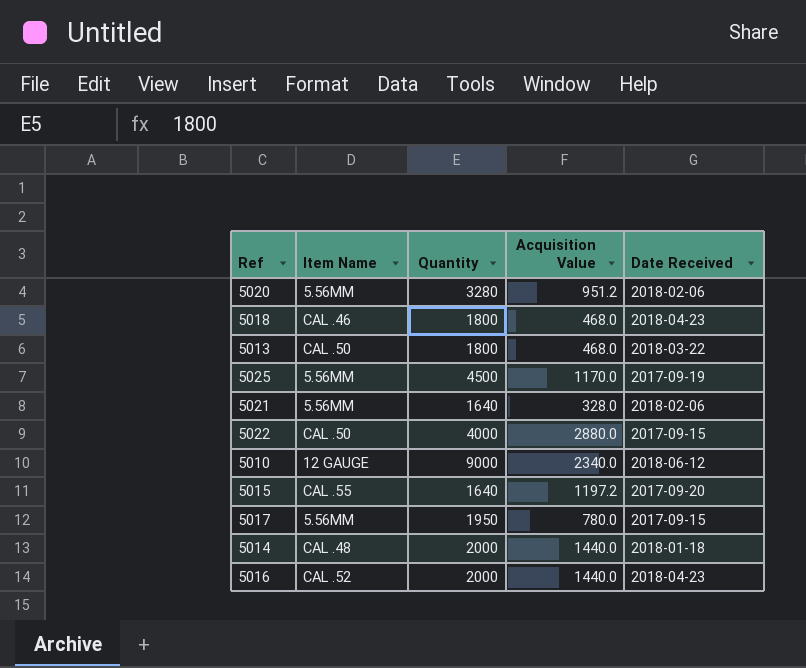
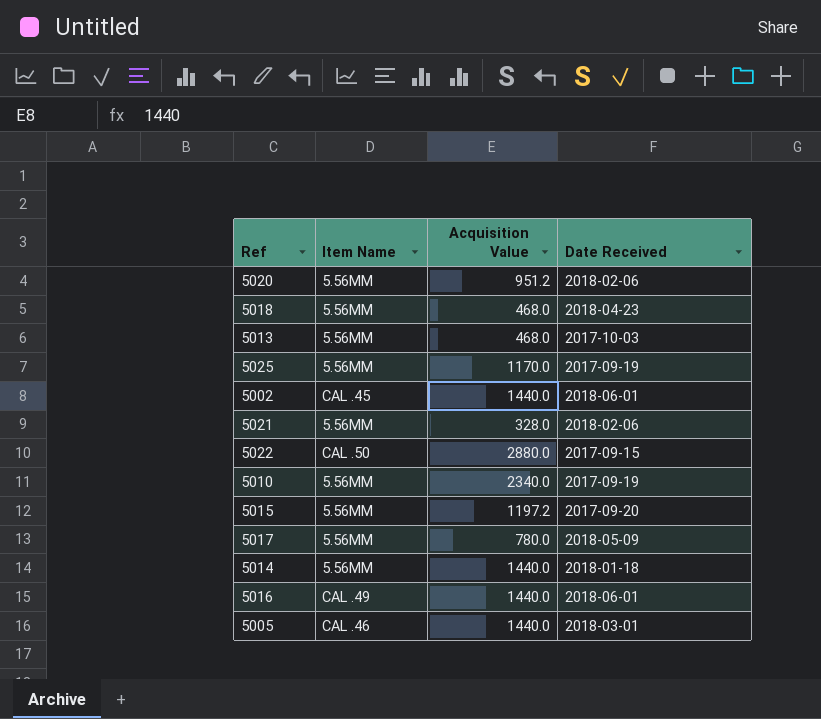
column Quantity | position: 3 -> none
5018 | Item Name: CAL .46 -> 5.56MM
5013 | Item Name: CAL .50 -> 5.56MM
5013 | Date Received: 2018-03-22 -> 2017-10-03
row 5002: none -> CAL .45 | 1440.0 | 2018-06-01
5010 | Item Name: 12 GAUGE -> 5.56MM
5010 | Date Received: 2018-06-12 -> 2017-09-19
5015 | Item Name: CAL .55 -> 5.56MM
5017 | Date Received: 2017-09-15 -> 2018-05-09
5014 | Item Name: CAL .48 -> 5.56MM
5016 | Item Name: CAL .52 -> CAL .49
5016 | Date Received: 2018-04-23 -> 2018-06-01
row 5005: none -> CAL .46 | 1440.0 | 2018-03-01

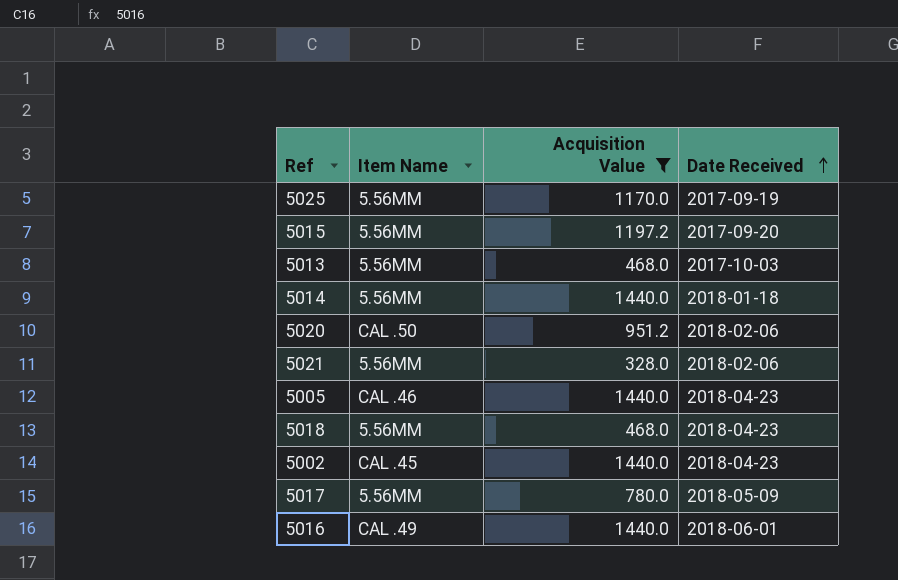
filter: none -> Acquisition Value <= 1440.0
row order: none -> Date Received ascending
5020 | Item Name: 5.56MM -> CAL .50
5005 | Date Received: 2018-03-01 -> 2018-04-23
5002 | Date Received: 2018-06-01 -> 2018-04-23

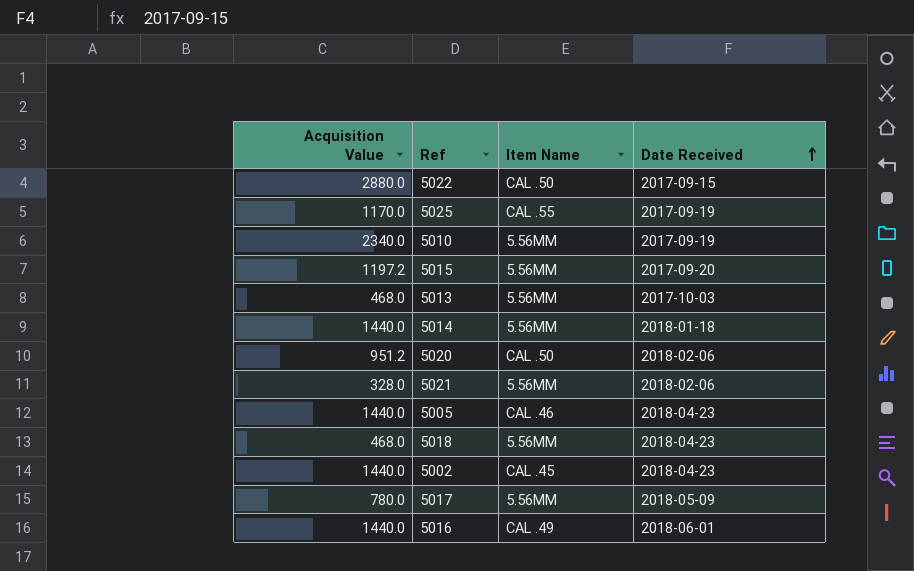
filter: Acquisition Value <= 1440.0 -> none
column Acquisition Value | position: 3 -> 1
5025 | Item Name: 5.56MM -> CAL .55

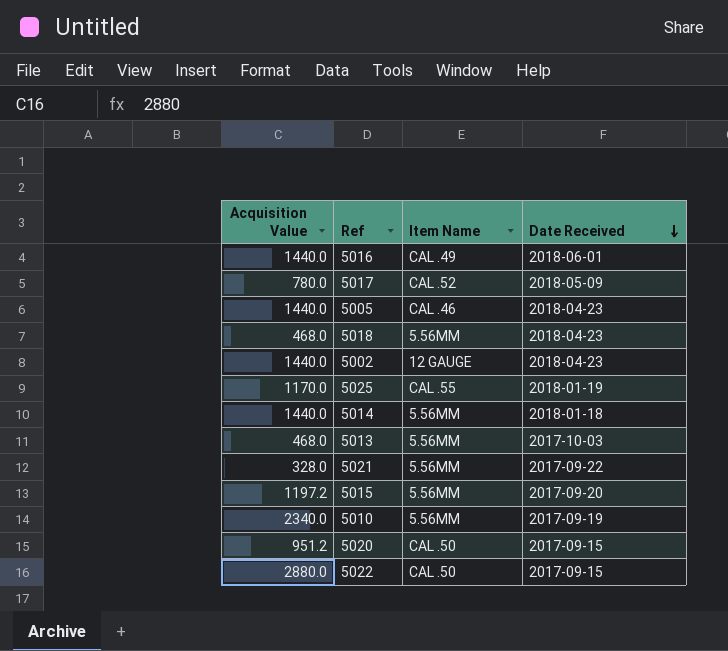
row order: Date Received ascending -> Date Received descending
5017 | Item Name: 5.56MM -> CAL .52
5002 | Item Name: CAL .45 -> 12 GAUGE
5025 | Date Received: 2017-09-19 -> 2018-01-19
5021 | Date Received: 2018-02-06 -> 2017-09-22
5020 | Date Received: 2018-02-06 -> 2017-09-15

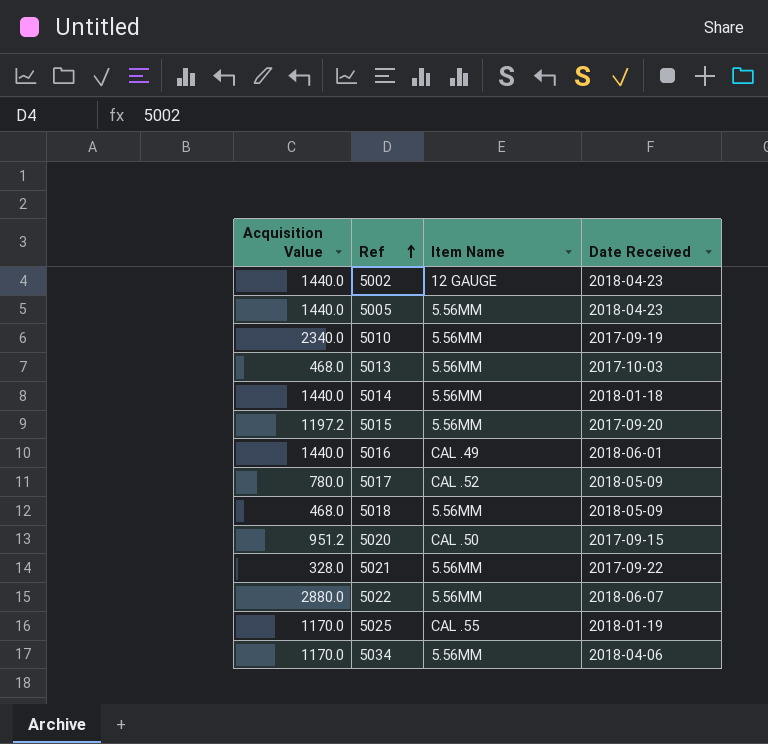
row order: Date Received descending -> Ref ascending
5005 | Item Name: CAL .46 -> 5.56MM
5018 | Date Received: 2018-04-23 -> 2018-05-09
5022 | Item Name: CAL .50 -> 5.56MM
5022 | Date Received: 2017-09-15 -> 2018-06-07
row 5034: none -> 1170.0 | 5.56MM | 2018-04-06

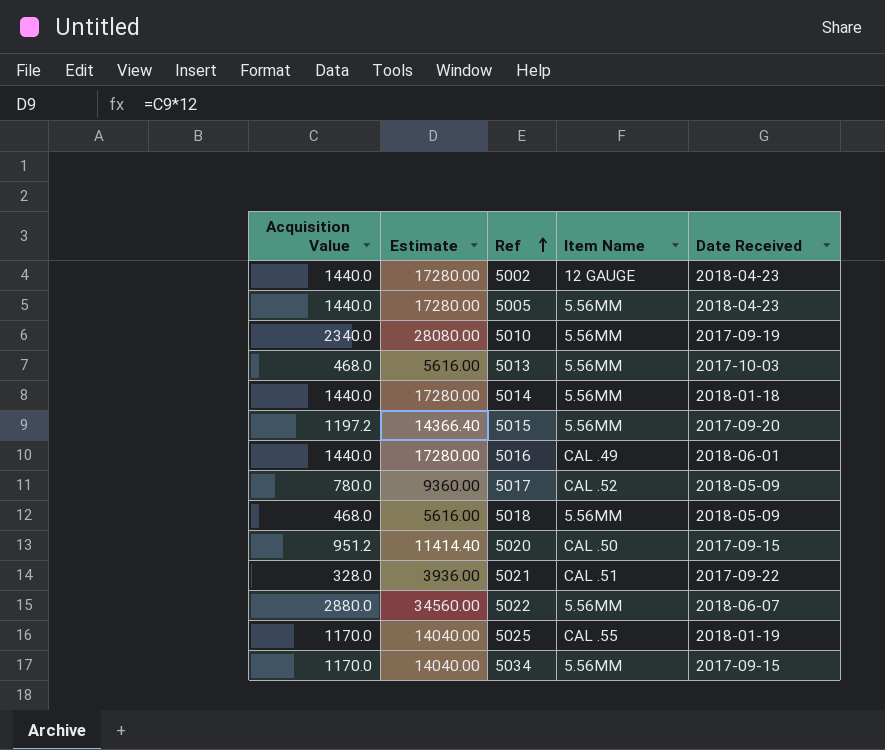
column Estimate | formula: none -> [Acquisition Value] * 12
5021 | Item Name: 5.56MM -> CAL .51
5034 | Date Received: 2018-04-06 -> 2017-09-15

